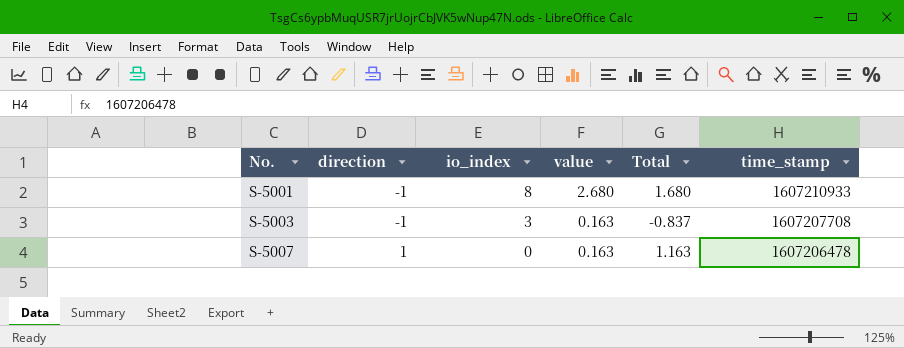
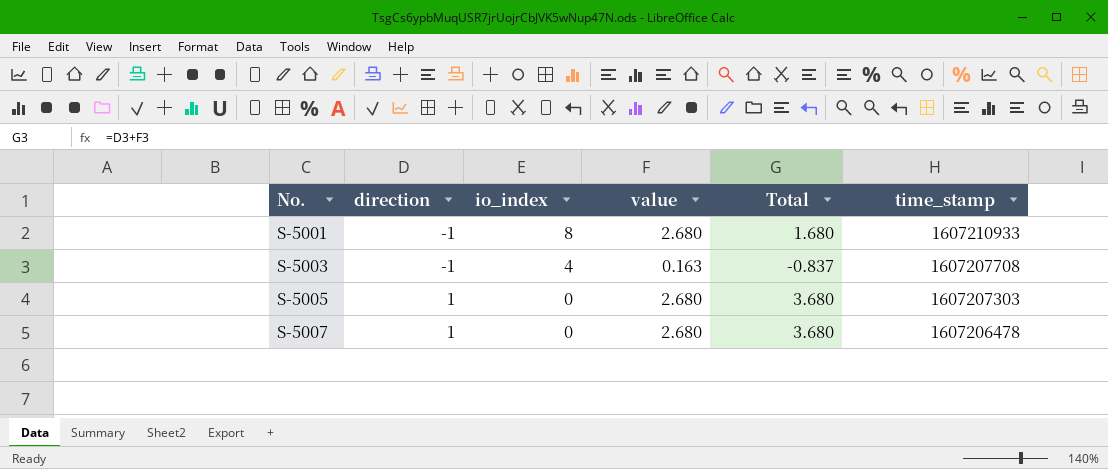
S-5003 | io_index: 3 -> 4
row S-5005: none -> 1 | 0 | 2.680 | 3.680 | 1607207303
S-5007 | value: 0.163 -> 2.680
S-5007 | Total: 1.163 -> 3.680

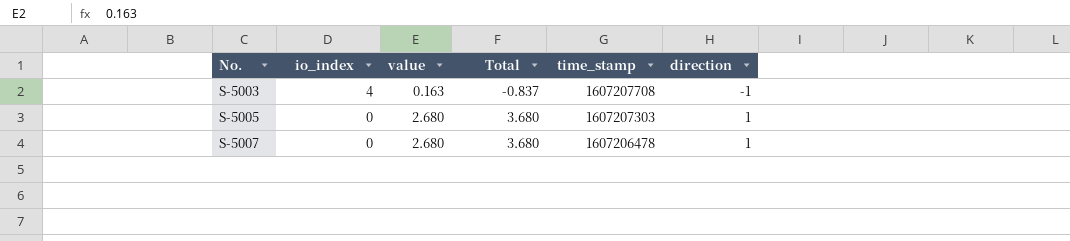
column direction | position: 2 -> 6
row S-5001: -1 | 8 | 2.680 | 1.680 | 1607210933 -> none

